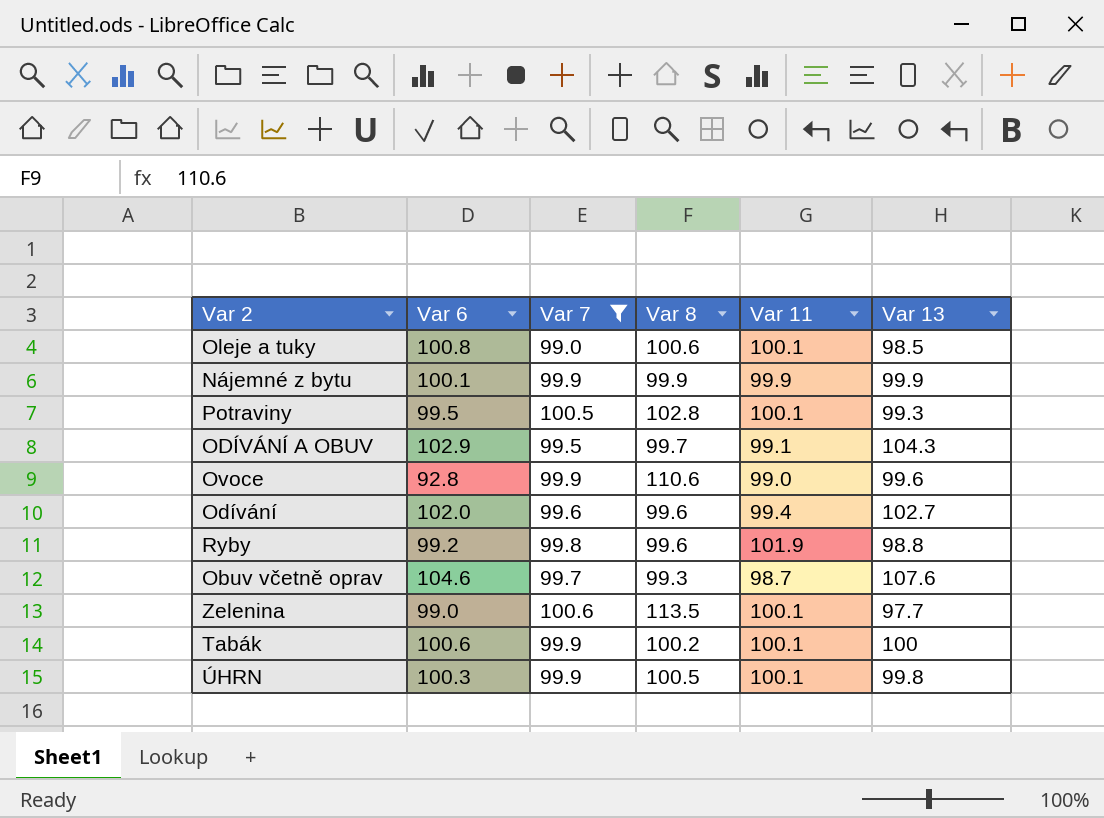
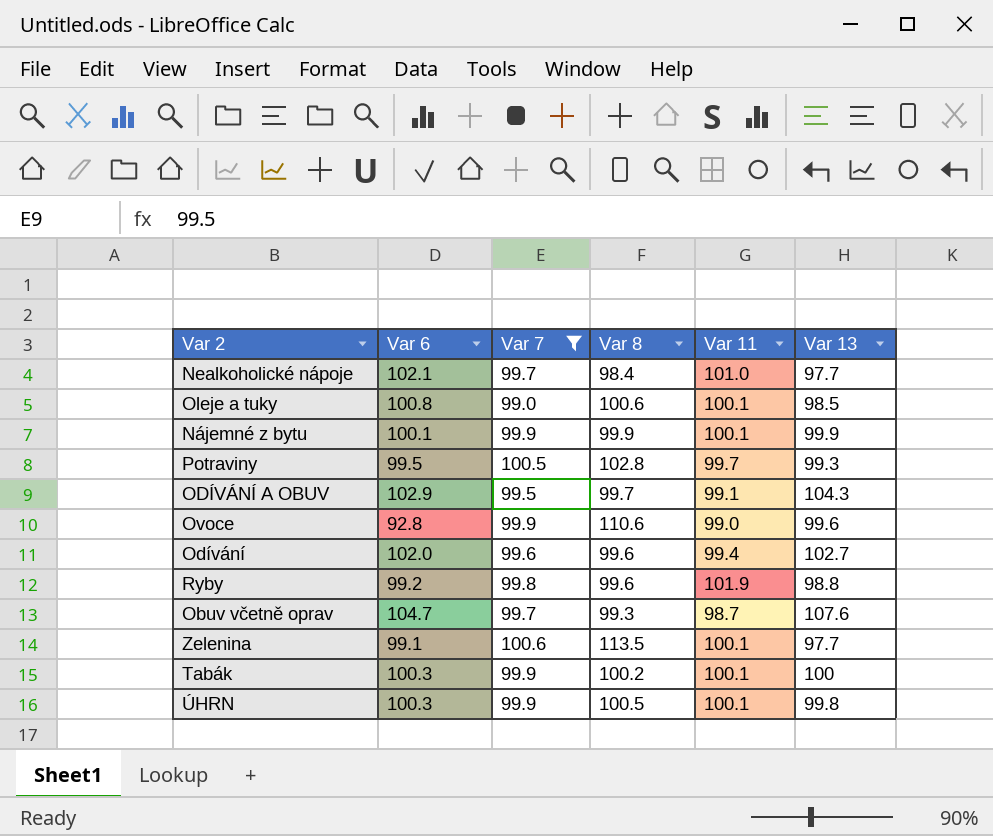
row Nealkoholické nápoje: none -> 102.1 | 99.7 | 98.4 | 101.0 | 97.7
Nájemné z bytu | Var 11: 99.9 -> 100.1
Potraviny | Var 11: 100.1 -> 99.7
Obuv včetně oprav | Var 6: 104.6 -> 104.7
Zelenina | Var 6: 99.0 -> 99.1
Tabák | Var 6: 100.6 -> 100.3

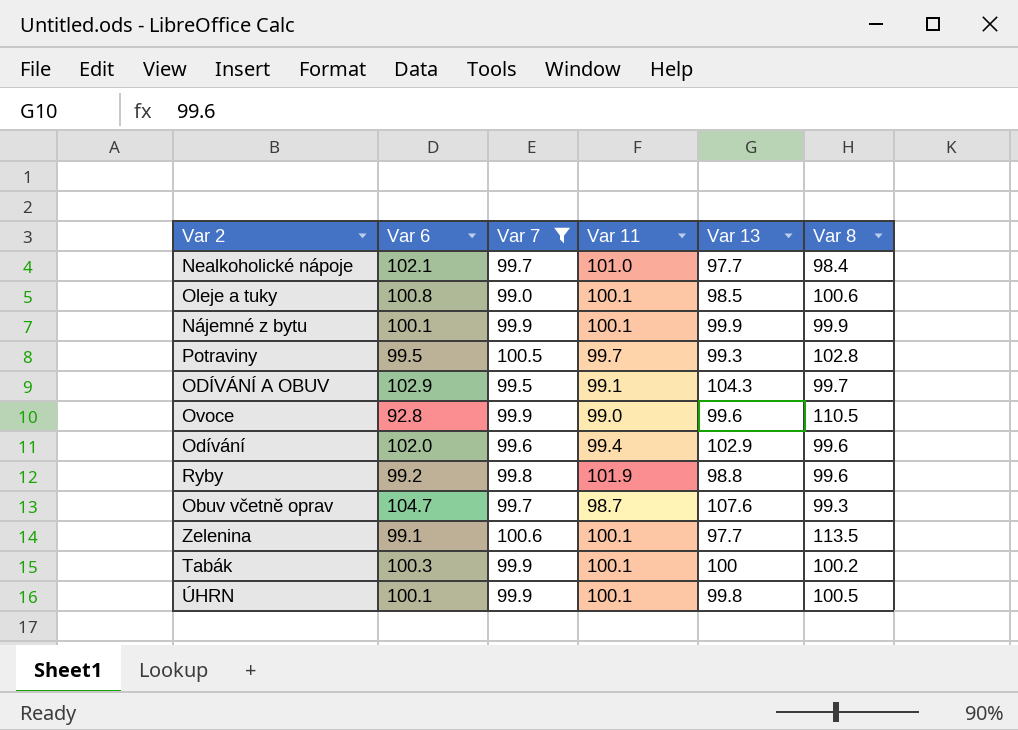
column Var 8 | position: 4 -> 6
Ovoce | Var 8: 110.6 -> 110.5
Odívání | Var 13: 102.7 -> 102.9
ÚHRN | Var 6: 100.3 -> 100.1

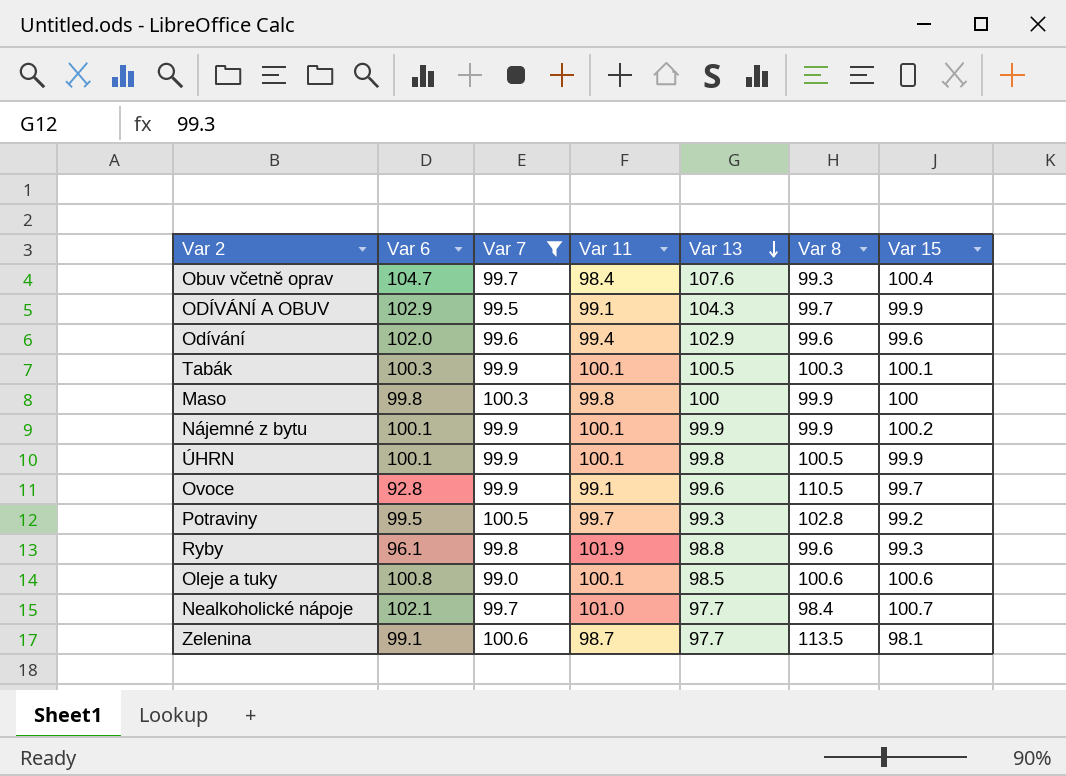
row order: none -> Var 13 descending
column Var 15 | position: none -> 7
Obuv včetně oprav | Var 11: 98.7 -> 98.4
Tabák | Var 13: 100 -> 100.5
Tabák | Var 8: 100.2 -> 100.3
row Maso: none -> 99.8 | 100.3 | 99.8 | 100 | 99.9 | 100
Ovoce | Var 11: 99.0 -> 99.1
Ryby | Var 6: 99.2 -> 96.1
Zelenina | Var 11: 100.1 -> 98.7

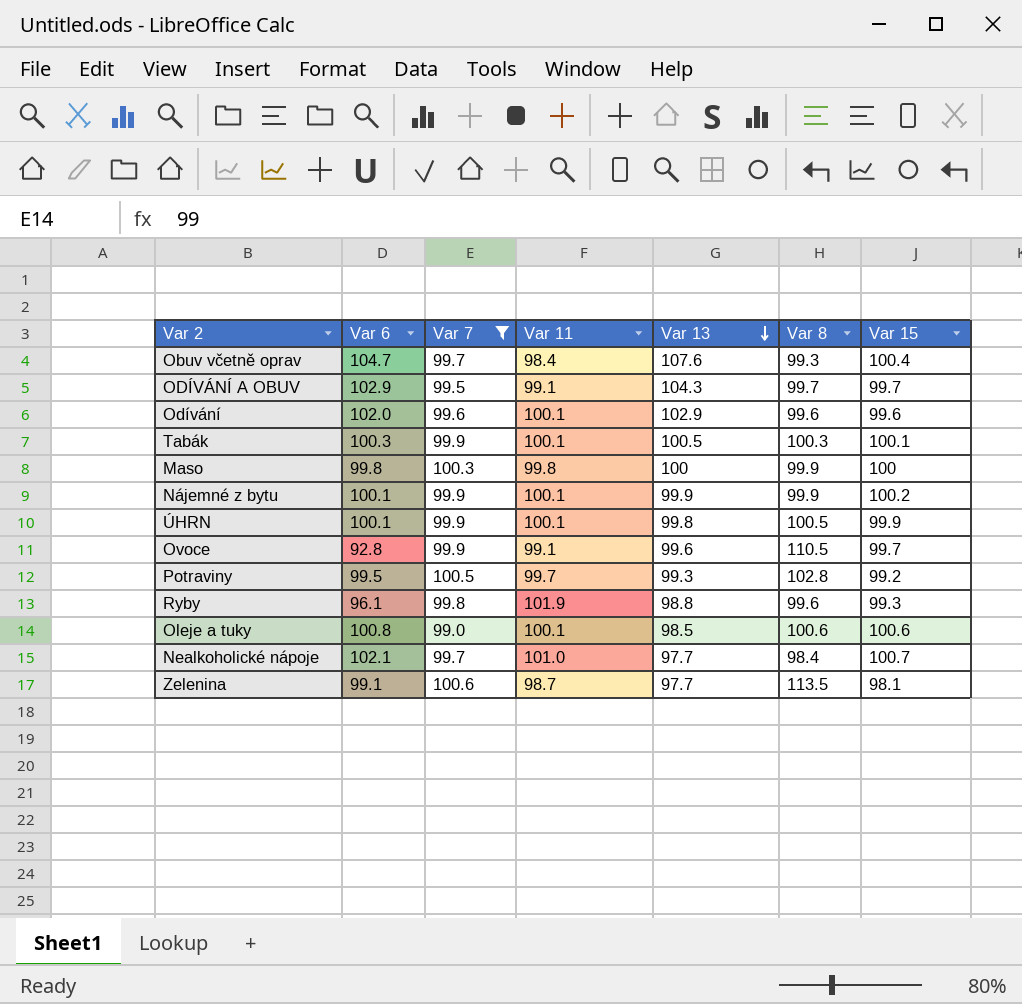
ODÍVÁNÍ A OBUV | Var 15: 99.9 -> 99.7
Odívání | Var 11: 99.4 -> 100.1

